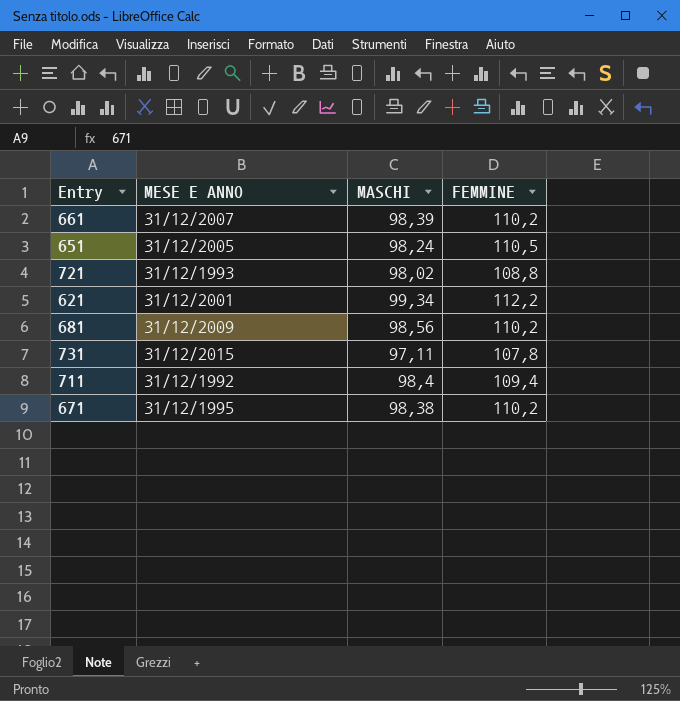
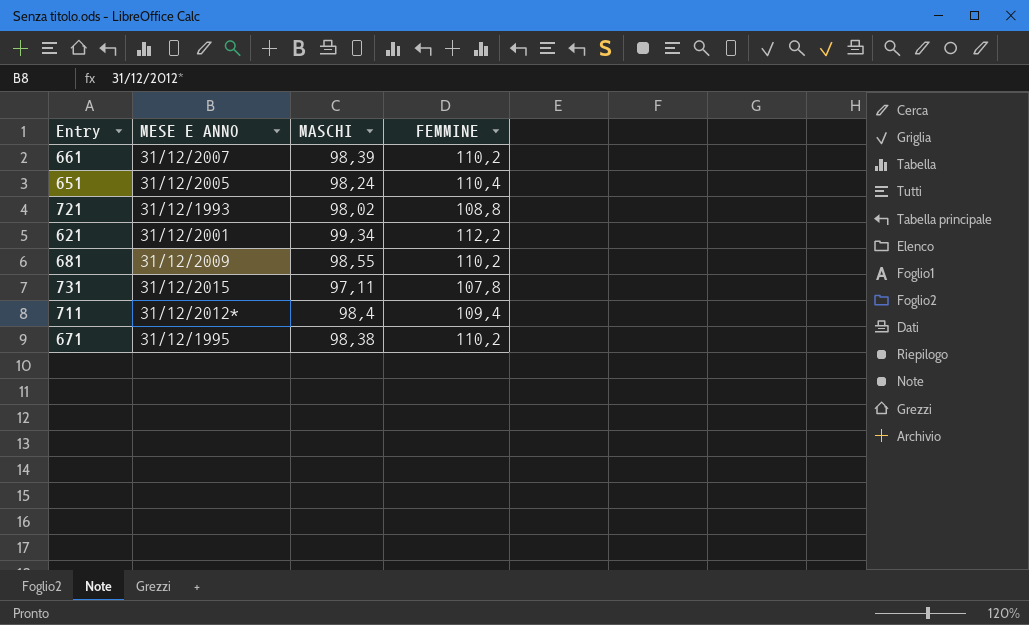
651 | FEMMINE: 110,5 -> 110,4
681 | MASCHI: 98,56 -> 98,55
711 | MESE E ANNO: 31/12/1992 -> 31/12/2012*

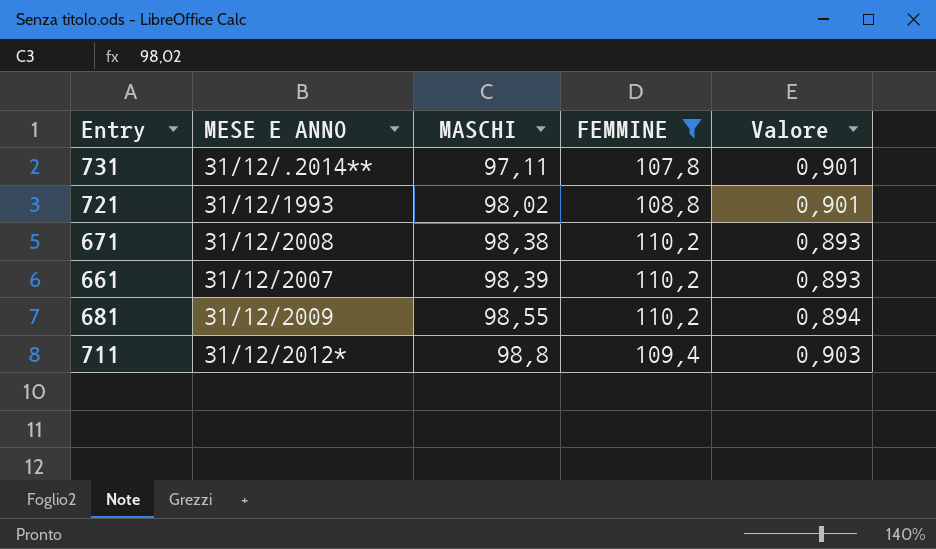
filter: none -> FEMMINE <= 110,2
row order: none -> MASCHI ascending
column Valore | formula: none -> [MASCHI] / [FEMMINE]
731 | MESE E ANNO: 31/12/2015 -> 31/12/.2014**
671 | MESE E ANNO: 31/12/1995 -> 31/12/2008
711 | MASCHI: 98,4 -> 98,8

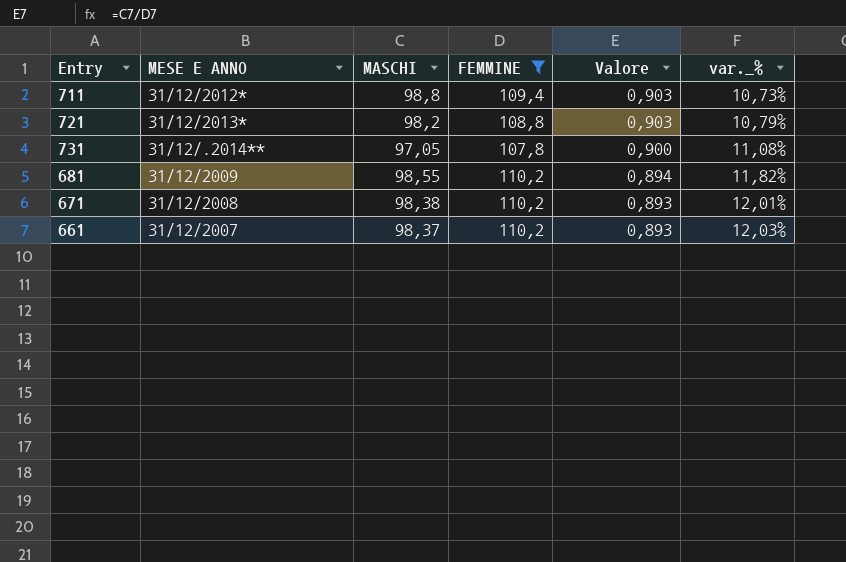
row order: MASCHI ascending -> Valore descending
column var._% | formula: none -> ([FEMMINE] - [MASCHI]) / [MASCHI]
721 | MESE E ANNO: 31/12/1993 -> 31/12/2013*
721 | MASCHI: 98,02 -> 98,2
721 | Valore: 0,901 -> 0,903
731 | MASCHI: 97,11 -> 97,05
731 | Valore: 0,901 -> 0,900
661 | MASCHI: 98,39 -> 98,37

